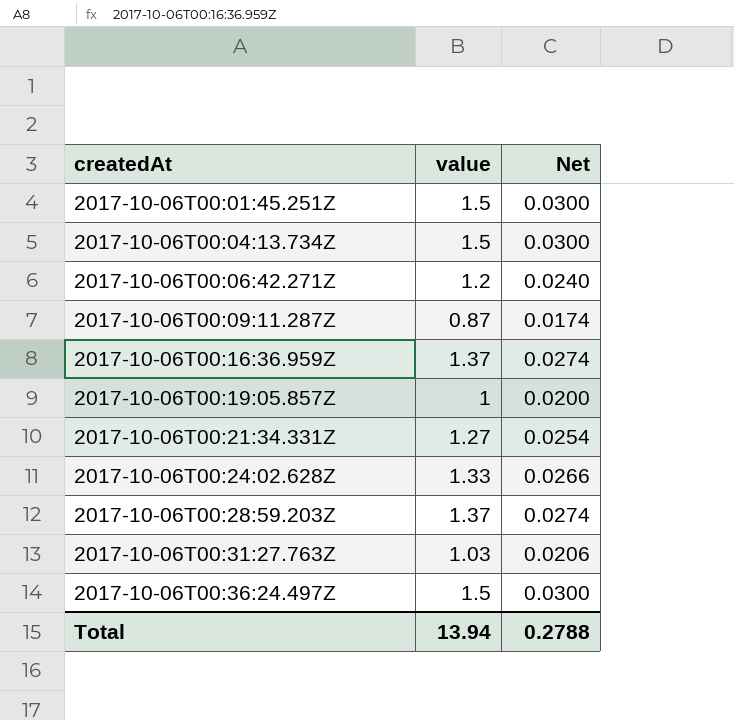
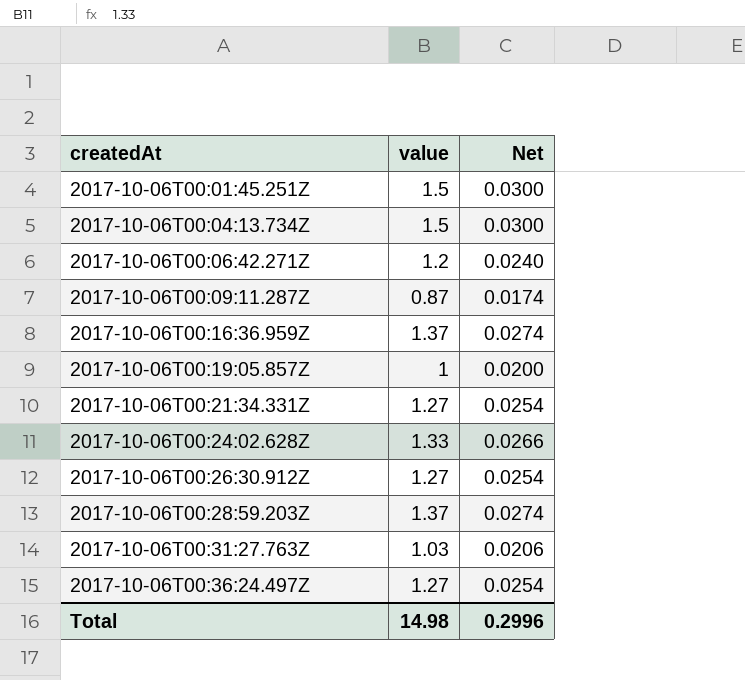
row 2017-10-06T00:26:30.912Z: none -> 1.27 | 0.0254
2017-10-06T00:36:24.497Z | value: 1.5 -> 1.27
2017-10-06T00:36:24.497Z | Net: 0.0300 -> 0.0254
Total | value: 13.94 -> 14.98
Total | Net: 0.2788 -> 0.2996

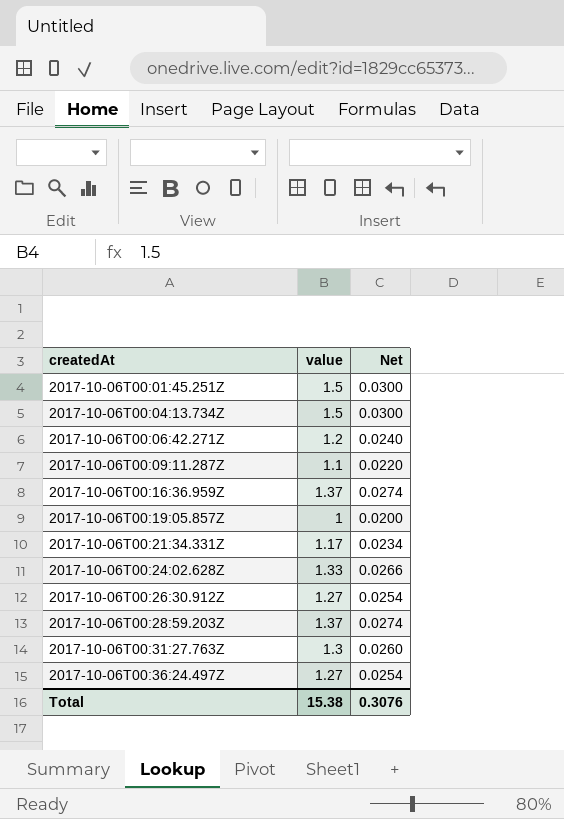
2017-10-06T00:09:11.287Z | value: 0.87 -> 1.1
2017-10-06T00:09:11.287Z | Net: 0.0174 -> 0.0220
2017-10-06T00:21:34.331Z | value: 1.27 -> 1.17
2017-10-06T00:21:34.331Z | Net: 0.0254 -> 0.0234
2017-10-06T00:31:27.763Z | value: 1.03 -> 1.3
2017-10-06T00:31:27.763Z | Net: 0.0206 -> 0.0260
Total | value: 14.98 -> 15.38
Total | Net: 0.2996 -> 0.3076

